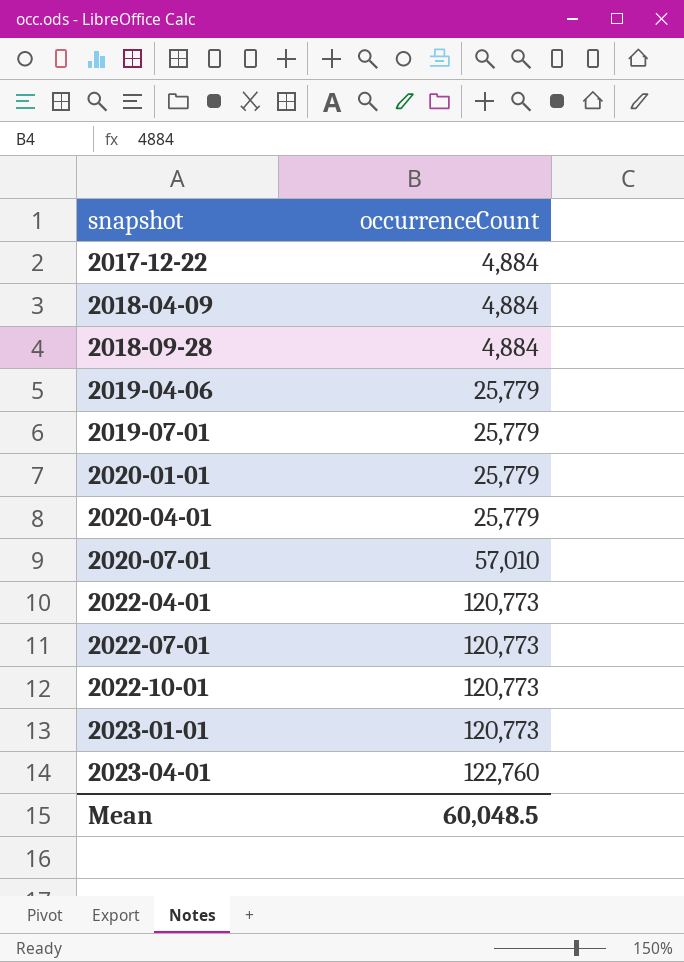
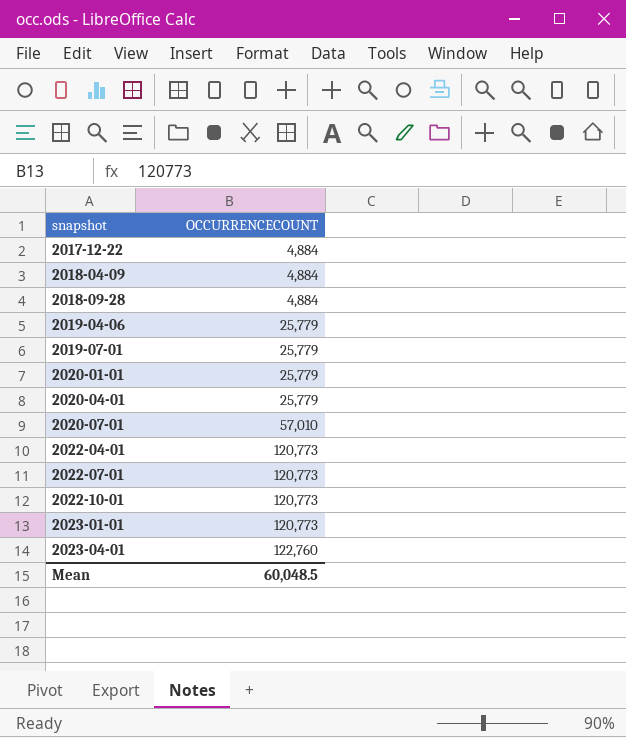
column name: occurrenceCount -> OCCURRENCECOUNT

